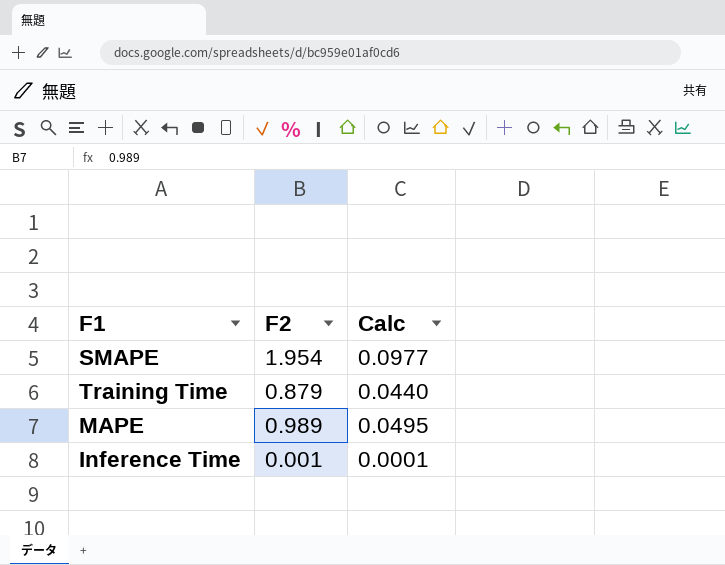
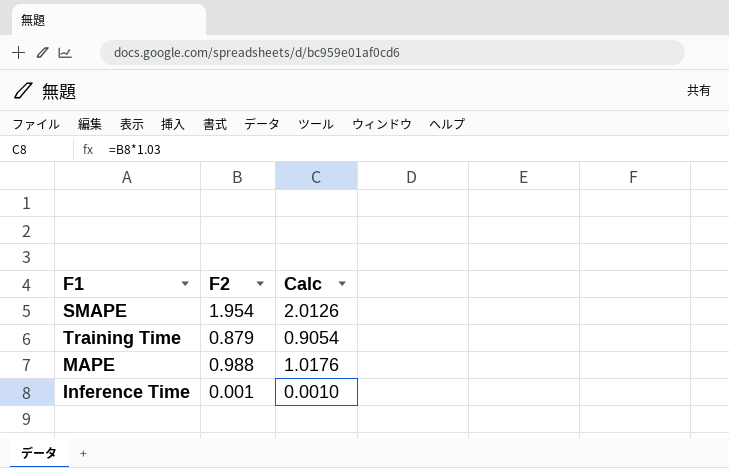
column Calc | formula: [F2] * 0.05 -> [F2] * 1.03
MAPE | F2: 0.989 -> 0.988

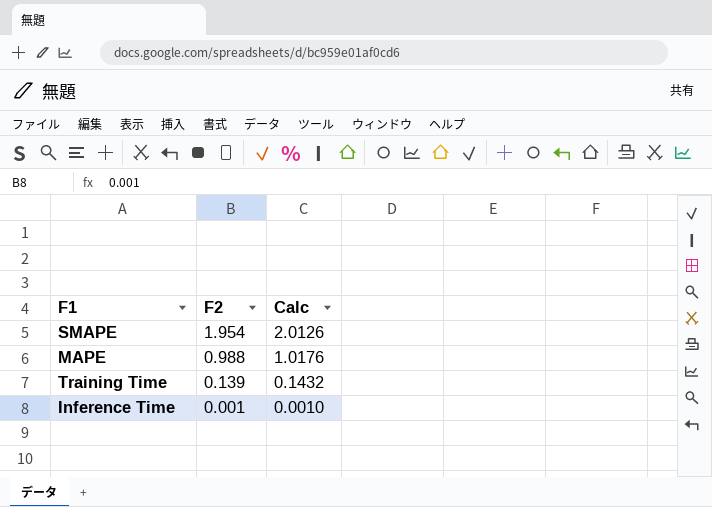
row order: none -> F2 descending
Training Time | F2: 0.879 -> 0.139
Training Time | Calc: 0.9054 -> 0.1432

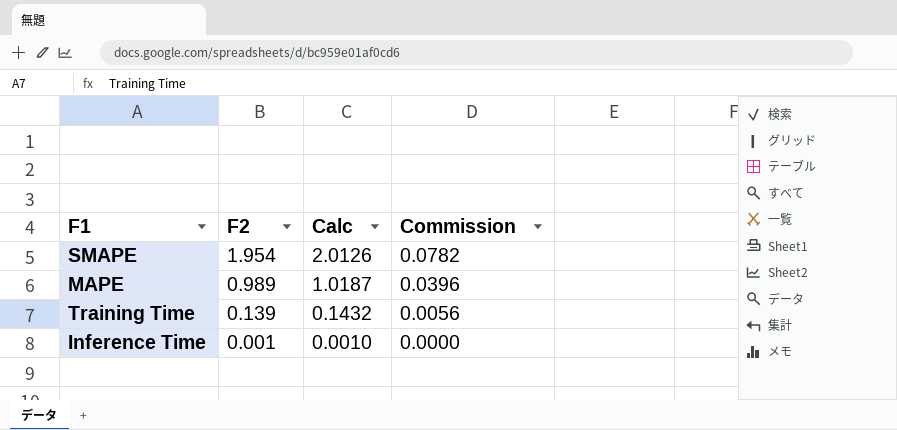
column Commission | formula: none -> [F2] * 0.04
MAPE | F2: 0.988 -> 0.989
MAPE | Calc: 1.0176 -> 1.0187

